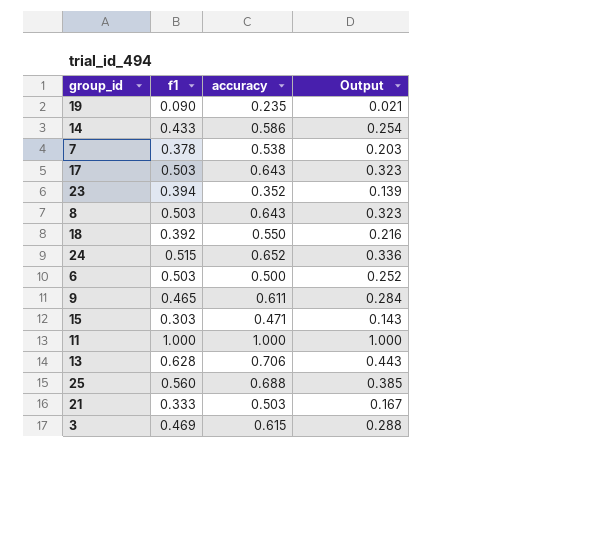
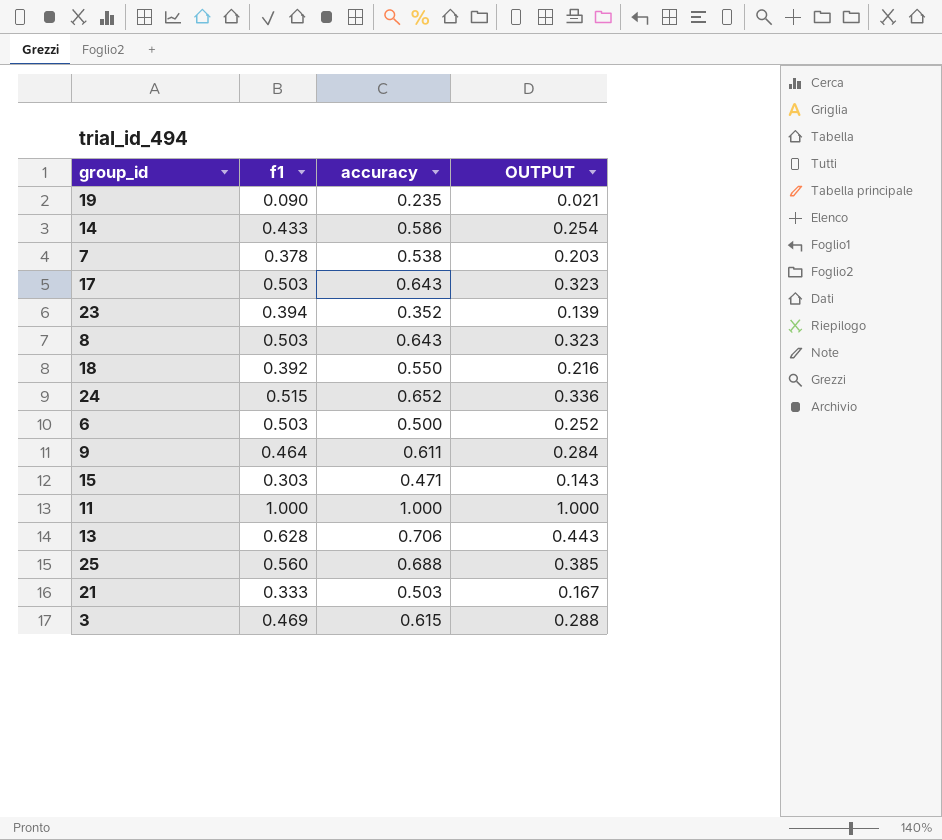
column name: Output -> OUTPUT
9 | f1: 0.465 -> 0.464

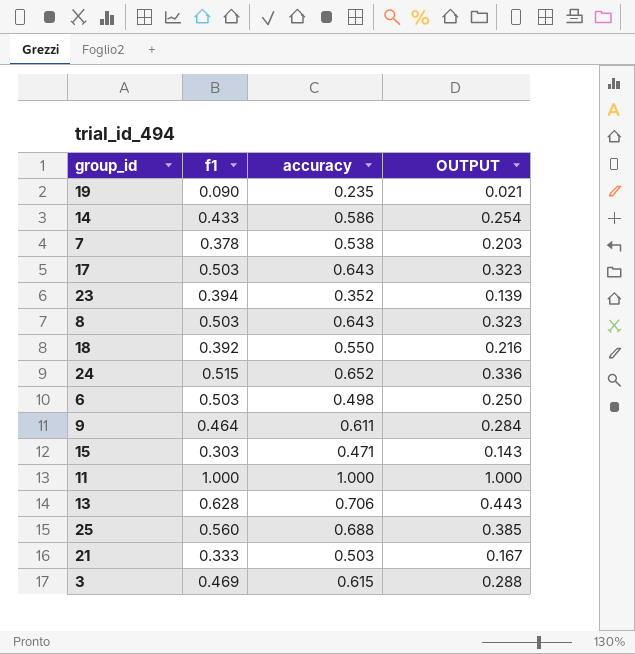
6 | accuracy: 0.500 -> 0.498
6 | OUTPUT: 0.252 -> 0.250

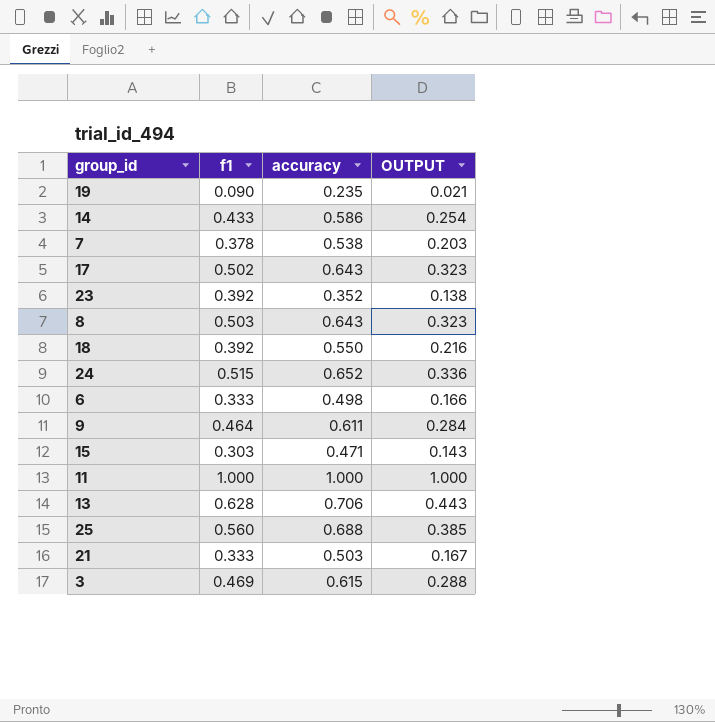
17 | f1: 0.503 -> 0.502
23 | f1: 0.394 -> 0.392
23 | OUTPUT: 0.139 -> 0.138
6 | f1: 0.503 -> 0.333
6 | OUTPUT: 0.250 -> 0.166

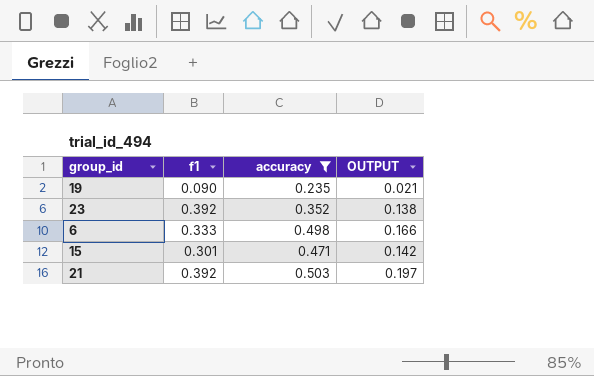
filter: none -> accuracy <= 0.503
15 | f1: 0.303 -> 0.301
15 | OUTPUT: 0.143 -> 0.142
21 | f1: 0.333 -> 0.392
21 | OUTPUT: 0.167 -> 0.197

